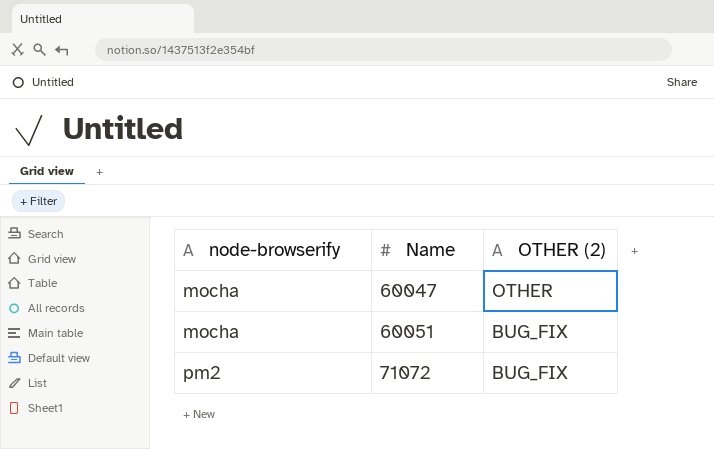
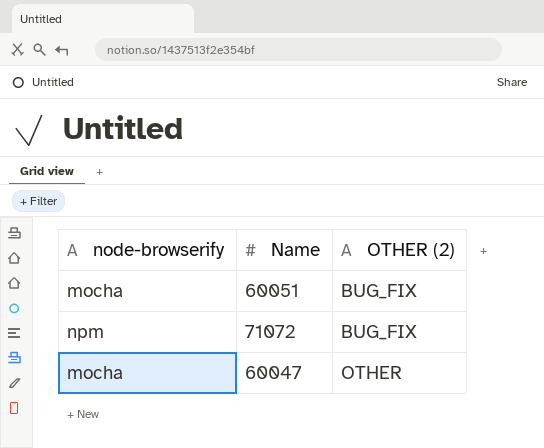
row order: node-browserify ascending -> OTHER (2) ascending
71072 | node-browserify: pm2 -> npm

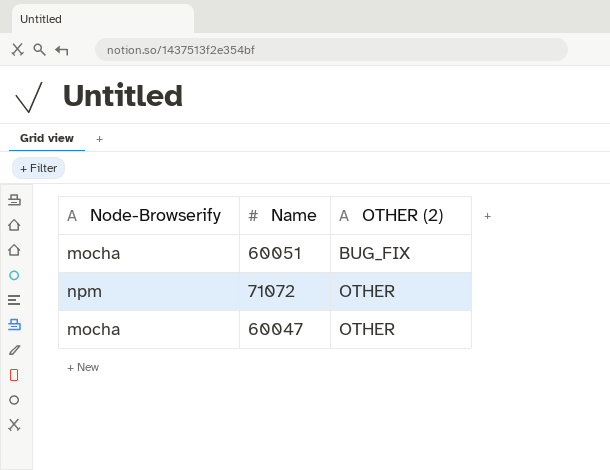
column name: node-browserify -> Node-Browserify
71072 | OTHER (2): BUG_FIX -> OTHER

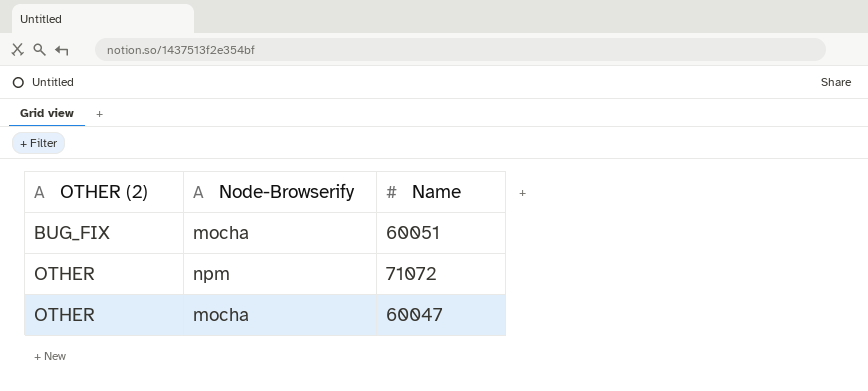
column OTHER (2) | position: 3 -> 1

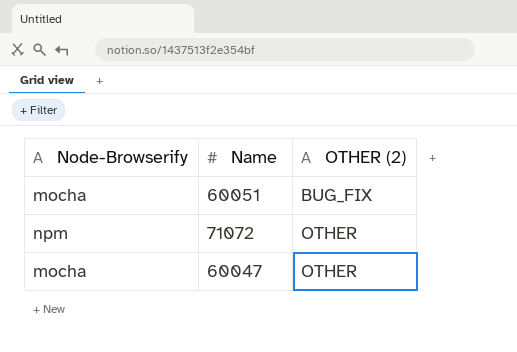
column OTHER (2) | position: 1 -> 3

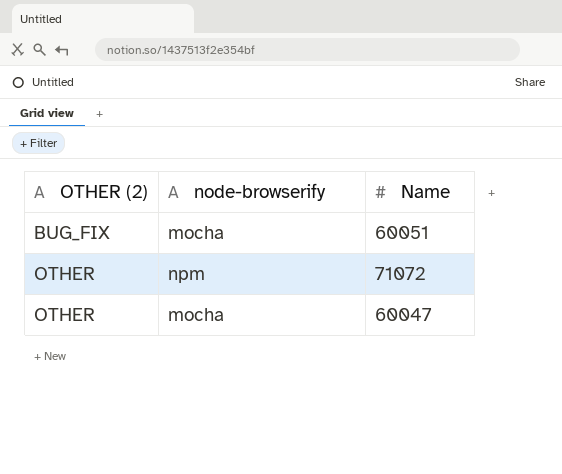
column OTHER (2) | position: 3 -> 1
column name: Node-Browserify -> node-browserify

